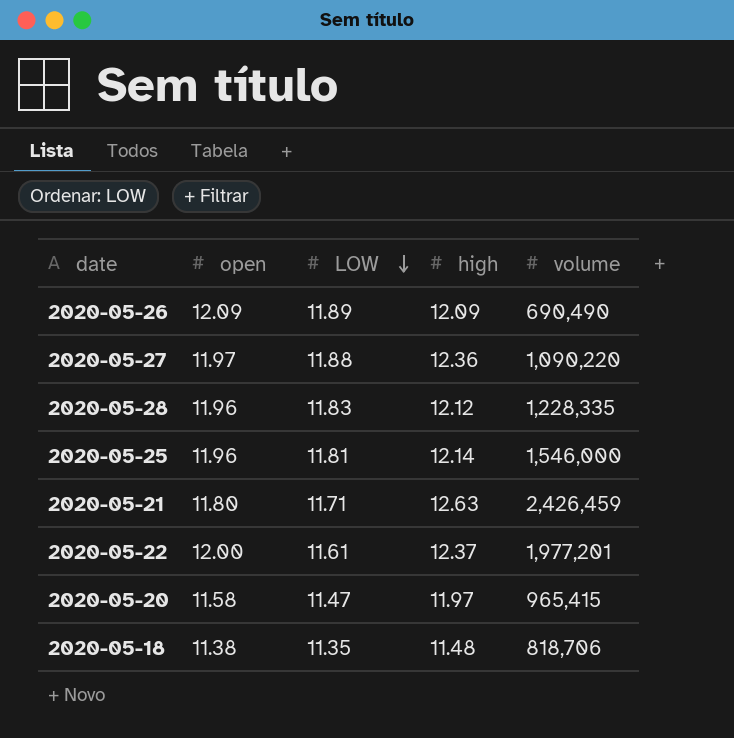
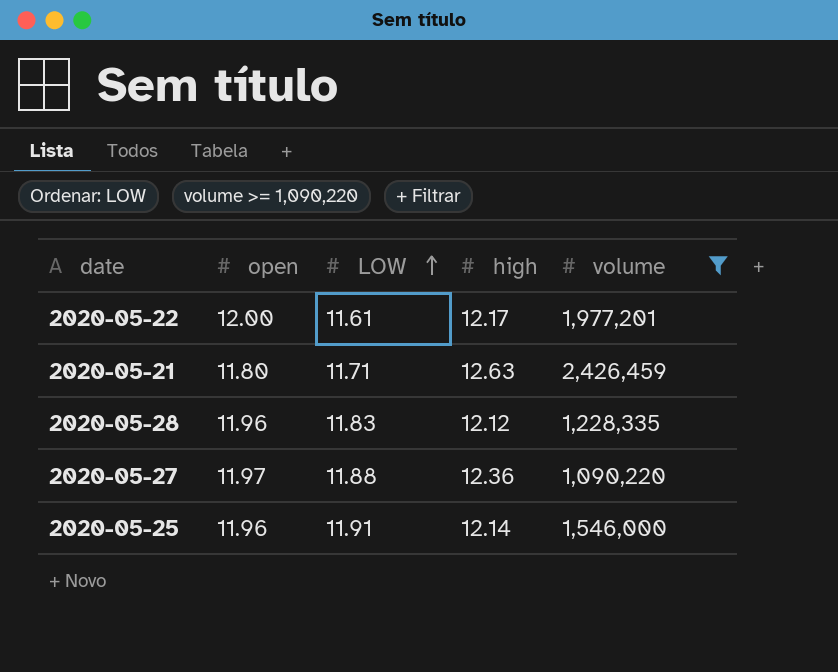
filter: none -> volume >= 1,090,220
row order: LOW descending -> LOW ascending
2020-05-22 | high: 12.37 -> 12.17
2020-05-25 | LOW: 11.81 -> 11.91

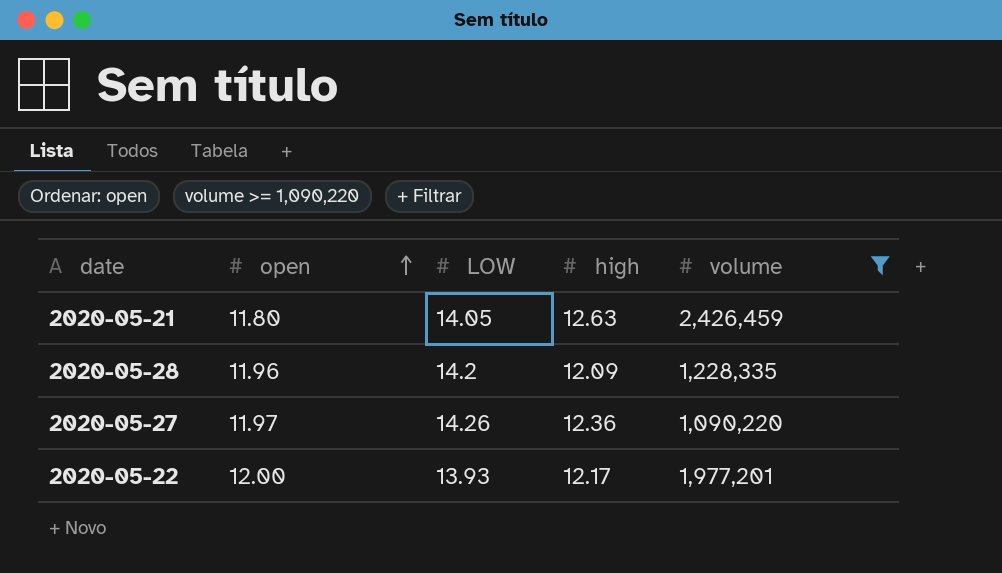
row order: LOW ascending -> open ascending
row 2020-05-25: 11.96 | 11.91 | 12.14 | 1,546,000 -> none
2020-05-21 | LOW: 11.71 -> 14.05
2020-05-28 | LOW: 11.83 -> 14.2
2020-05-28 | high: 12.12 -> 12.09
2020-05-27 | LOW: 11.88 -> 14.26
2020-05-22 | LOW: 11.61 -> 13.93

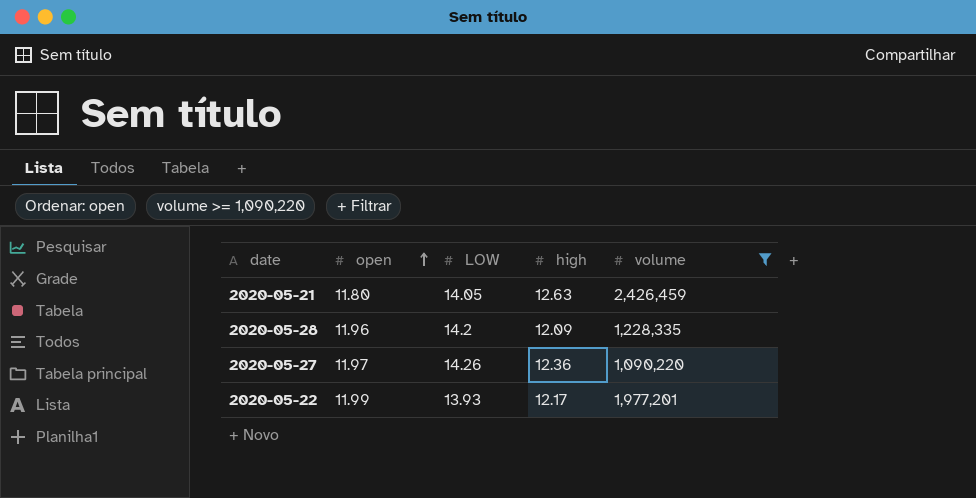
2020-05-22 | open: 12.00 -> 11.99

